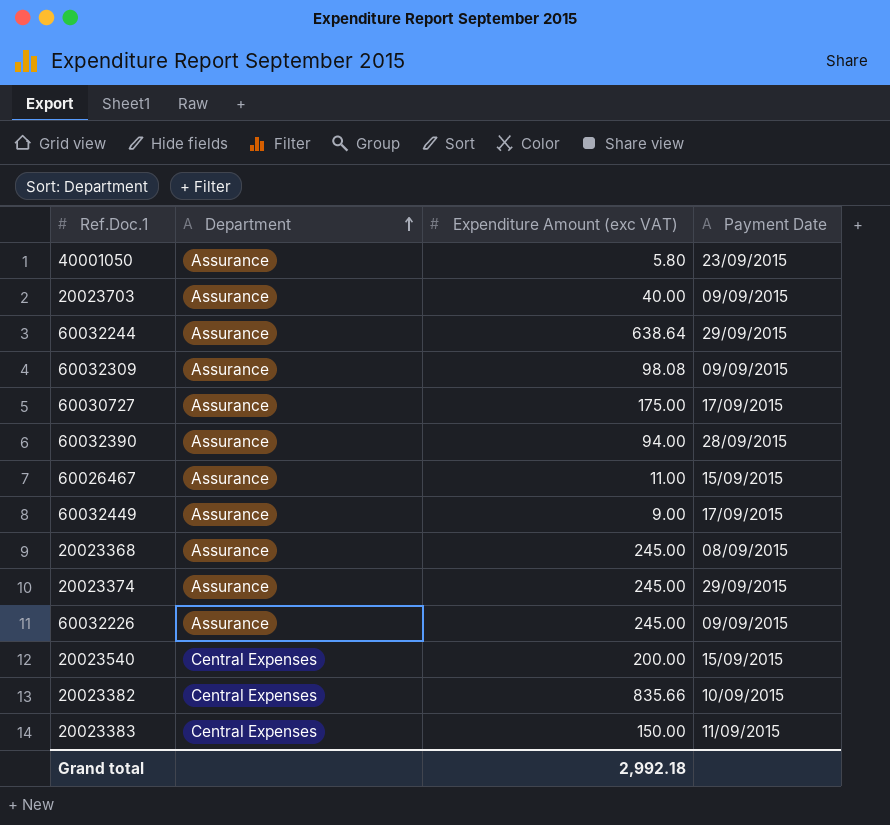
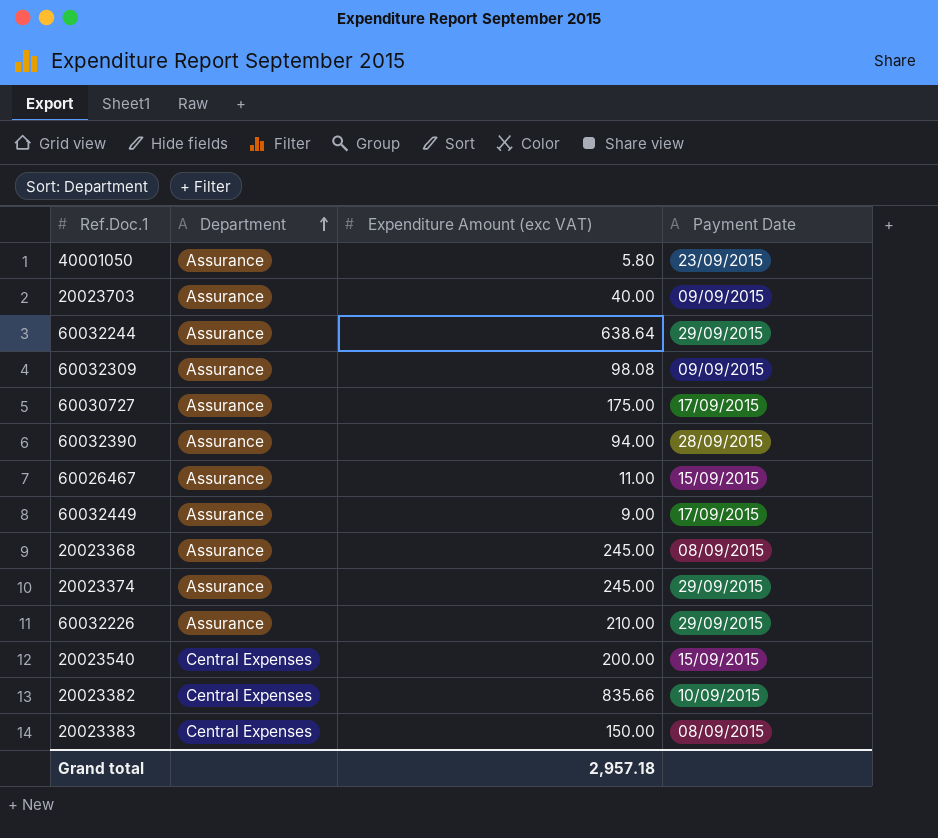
60032226 | Expenditure Amount (exc VAT): 245.00 -> 210.00
60032226 | Payment Date: 09/09/2015 -> 29/09/2015
20023383 | Payment Date: 11/09/2015 -> 08/09/2015
Grand total | Expenditure Amount (exc VAT): 2,992.18 -> 2,957.18

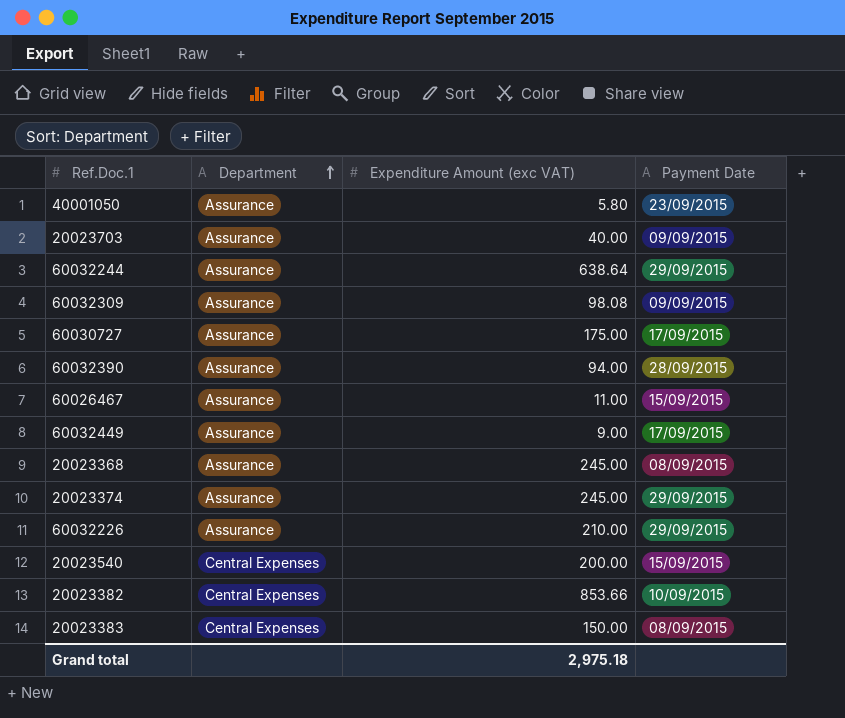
20023382 | Expenditure Amount (exc VAT): 835.66 -> 853.66
Grand total | Expenditure Amount (exc VAT): 2,957.18 -> 2,975.18

